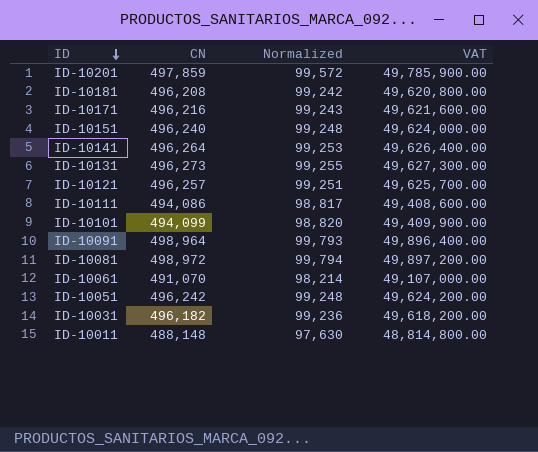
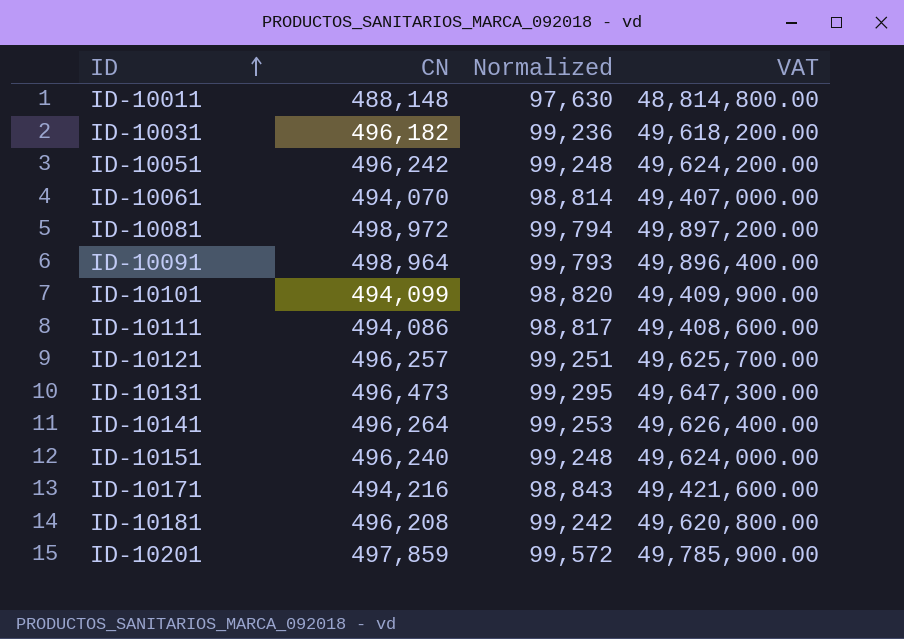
row order: ID descending -> ID ascending
ID-10061 | CN: 491,070 -> 494,070
ID-10061 | Normalized: 98,214 -> 98,814
ID-10061 | VAT: 49,107,000.00 -> 49,407,000.00
ID-10131 | CN: 496,273 -> 496,473
ID-10131 | Normalized: 99,255 -> 99,295
ID-10131 | VAT: 49,627,300.00 -> 49,647,300.00
ID-10171 | CN: 496,216 -> 494,216
ID-10171 | Normalized: 99,243 -> 98,843
ID-10171 | VAT: 49,621,600.00 -> 49,421,600.00

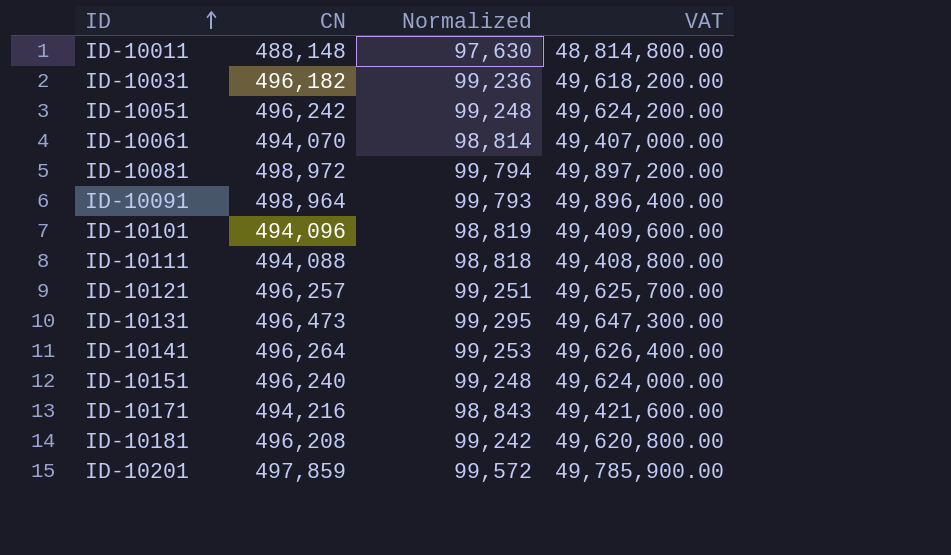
ID-10101 | CN: 494,099 -> 494,096
ID-10101 | Normalized: 98,820 -> 98,819
ID-10101 | VAT: 49,409,900.00 -> 49,409,600.00
ID-10111 | CN: 494,086 -> 494,088
ID-10111 | Normalized: 98,817 -> 98,818
ID-10111 | VAT: 49,408,600.00 -> 49,408,800.00

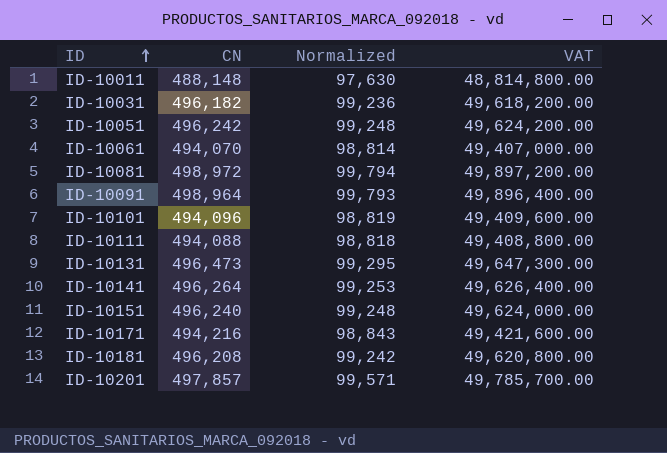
row ID-10121: 496,257 | 99,251 | 49,625,700.00 -> none
ID-10201 | CN: 497,859 -> 497,857
ID-10201 | Normalized: 99,572 -> 99,571
ID-10201 | VAT: 49,785,900.00 -> 49,785,700.00

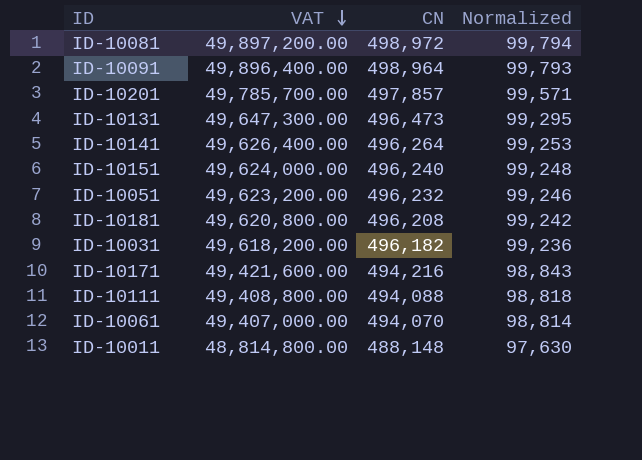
row order: ID ascending -> VAT descending
column VAT | position: 4 -> 2
row ID-10101: 494,096 | 98,819 | 49,409,600.00 -> none
ID-10051 | VAT: 49,624,200.00 -> 49,623,200.00
ID-10051 | CN: 496,242 -> 496,232
ID-10051 | Normalized: 99,248 -> 99,246

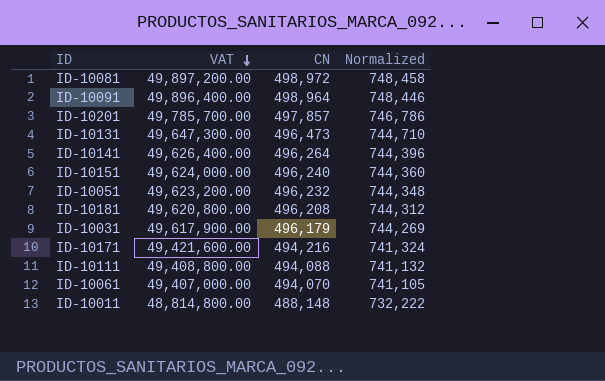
column Normalized | formula: [CN] * 0.2 -> [CN] * 1.5
ID-10031 | VAT: 49,618,200.00 -> 49,617,900.00
ID-10031 | CN: 496,182 -> 496,179

